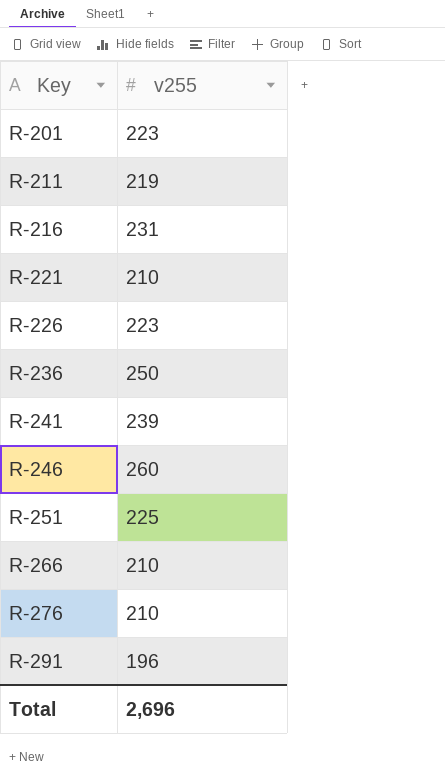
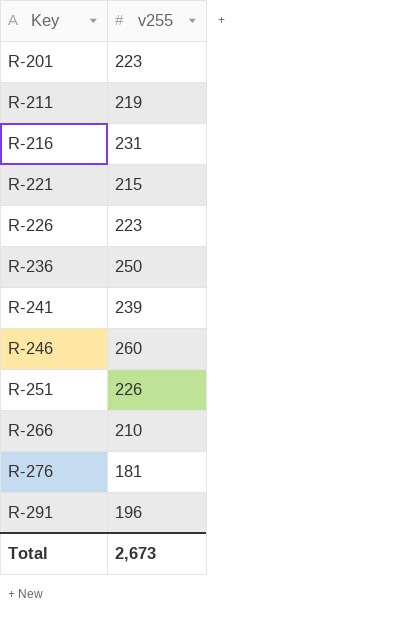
R-221 | v255: 210 -> 215
R-251 | v255: 225 -> 226
R-276 | v255: 210 -> 181
Total | v255: 2,696 -> 2,673

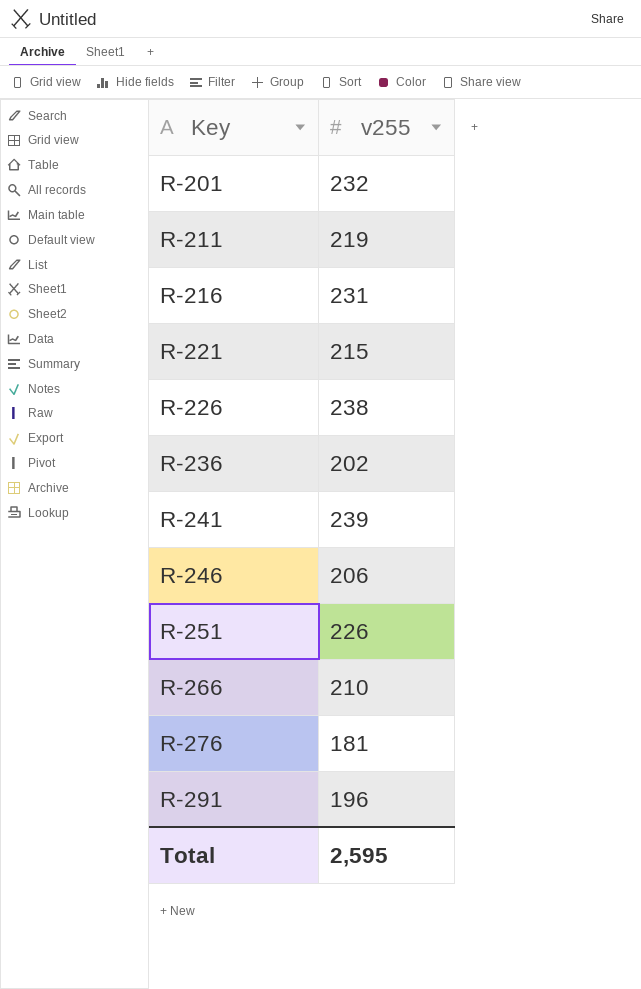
R-201 | v255: 223 -> 232
R-226 | v255: 223 -> 238
R-236 | v255: 250 -> 202
R-246 | v255: 260 -> 206
Total | v255: 2,673 -> 2,595

